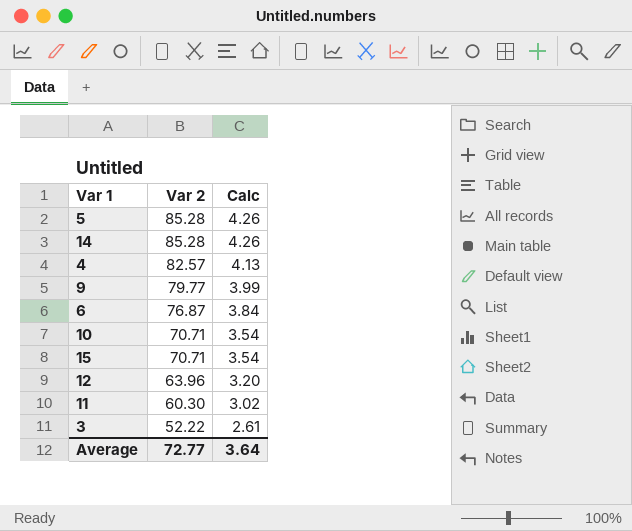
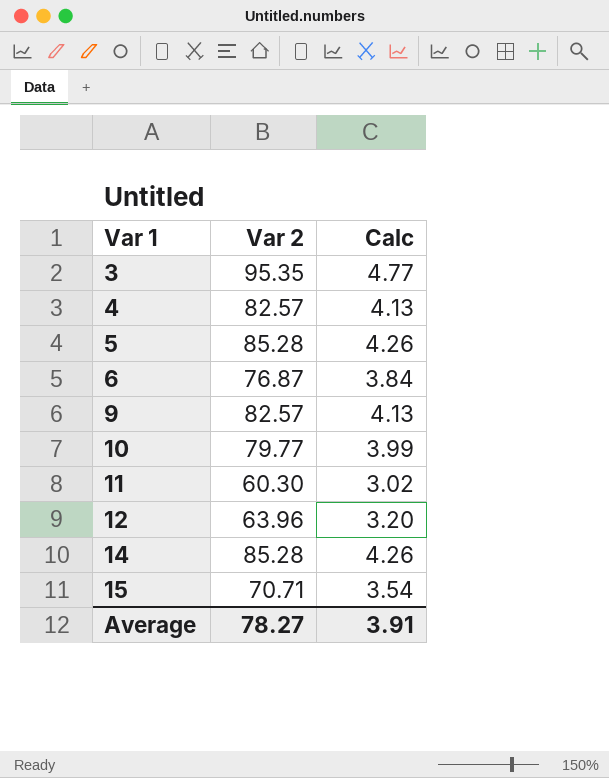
row order: Var 2 descending -> Var 1 ascending
3 | Var 2: 52.22 -> 95.35
3 | Calc: 2.61 -> 4.77
9 | Var 2: 79.77 -> 82.57
9 | Calc: 3.99 -> 4.13
10 | Var 2: 70.71 -> 79.77
10 | Calc: 3.54 -> 3.99
Average | Var 2: 72.77 -> 78.27
Average | Calc: 3.64 -> 3.91

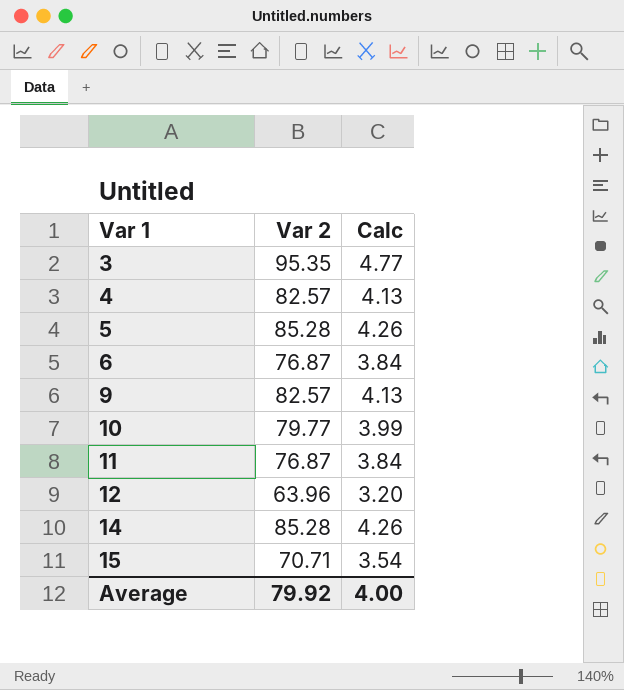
11 | Var 2: 60.30 -> 76.87
11 | Calc: 3.02 -> 3.84
Average | Var 2: 78.27 -> 79.92
Average | Calc: 3.91 -> 4.00

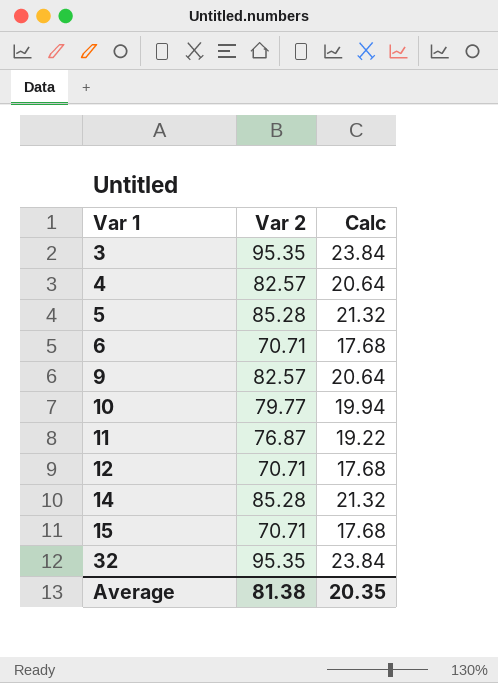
column Calc | formula: [Var 2] * 0.05 -> [Var 2] * 0.25
6 | Var 2: 76.87 -> 70.71
12 | Var 2: 63.96 -> 70.71
row 32: none -> 95.35 | 23.84
Average | Var 2: 79.92 -> 81.38
Average | Calc: 4.00 -> 20.35

